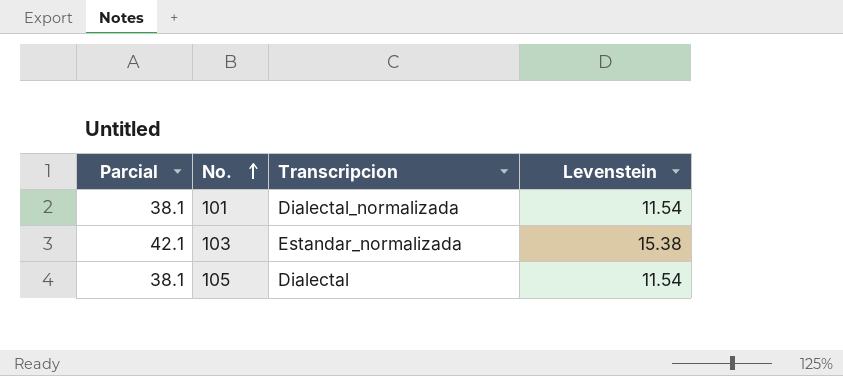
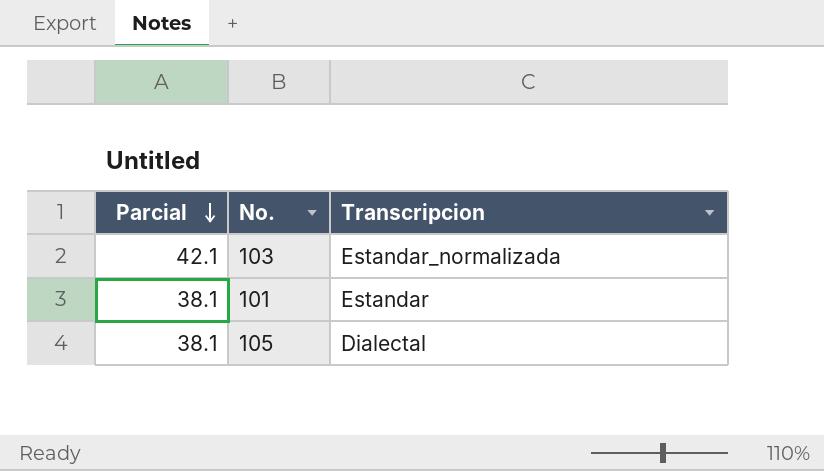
row order: No. ascending -> Parcial descending
column Levenstein | position: 4 -> none
101 | Transcripcion: Dialectal_normalizada -> Estandar

